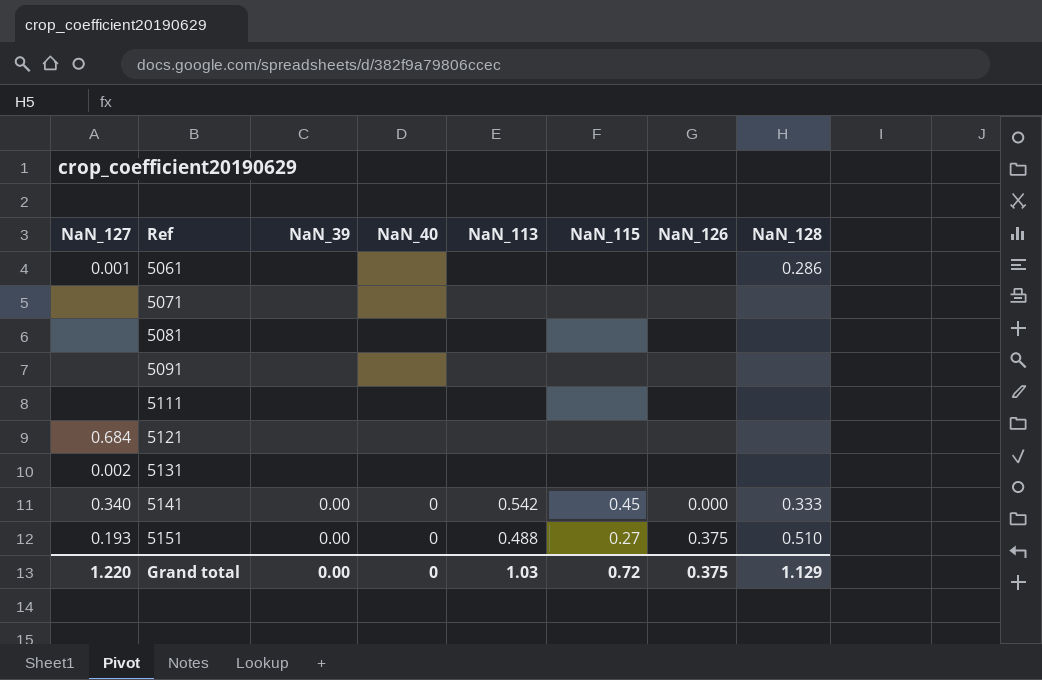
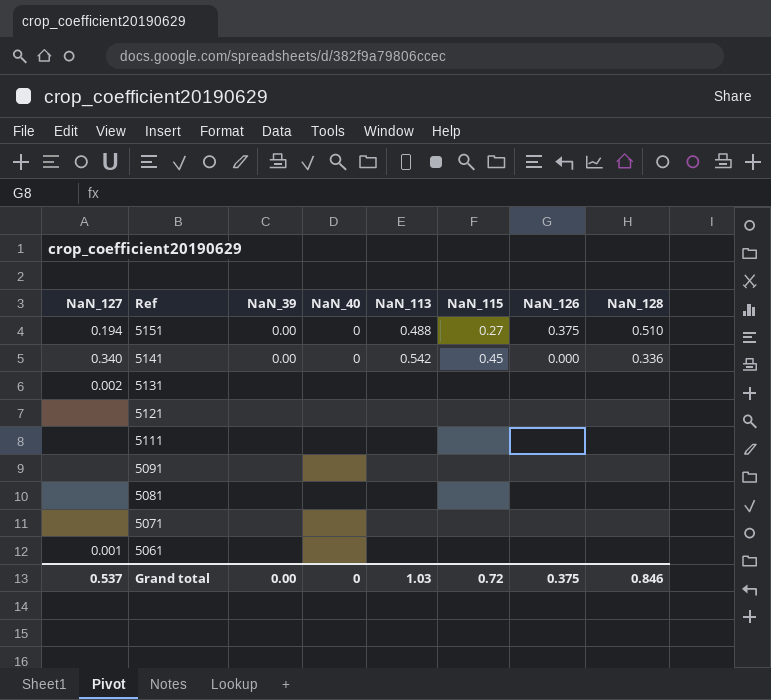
row order: Ref ascending -> Ref descending
5151 | NaN_127: 0.193 -> 0.194
5141 | NaN_128: 0.333 -> 0.336
5121 | NaN_127: 0.684 -> none
5061 | NaN_128: 0.286 -> none
Grand total | NaN_127: 1.220 -> 0.537
Grand total | NaN_128: 1.129 -> 0.846

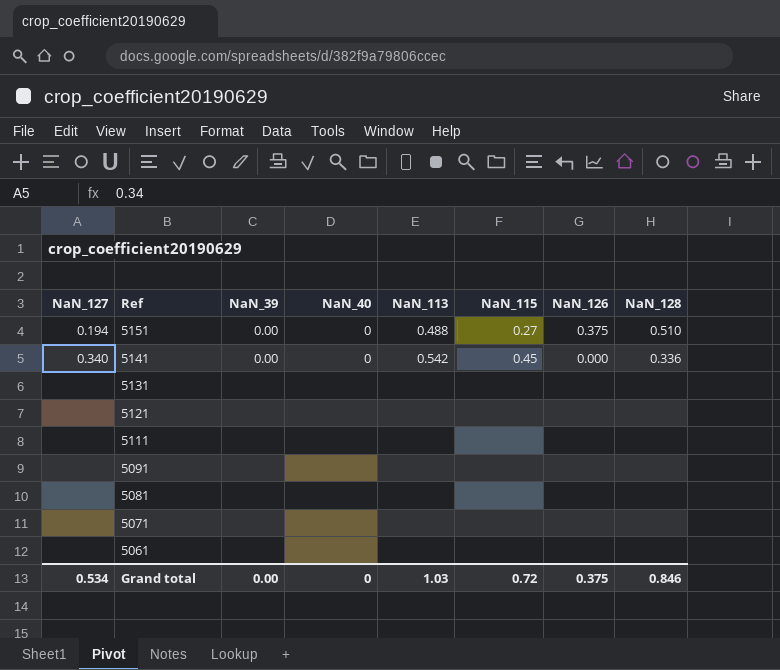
5131 | NaN_127: 0.002 -> none
5061 | NaN_127: 0.001 -> none
Grand total | NaN_127: 0.537 -> 0.534

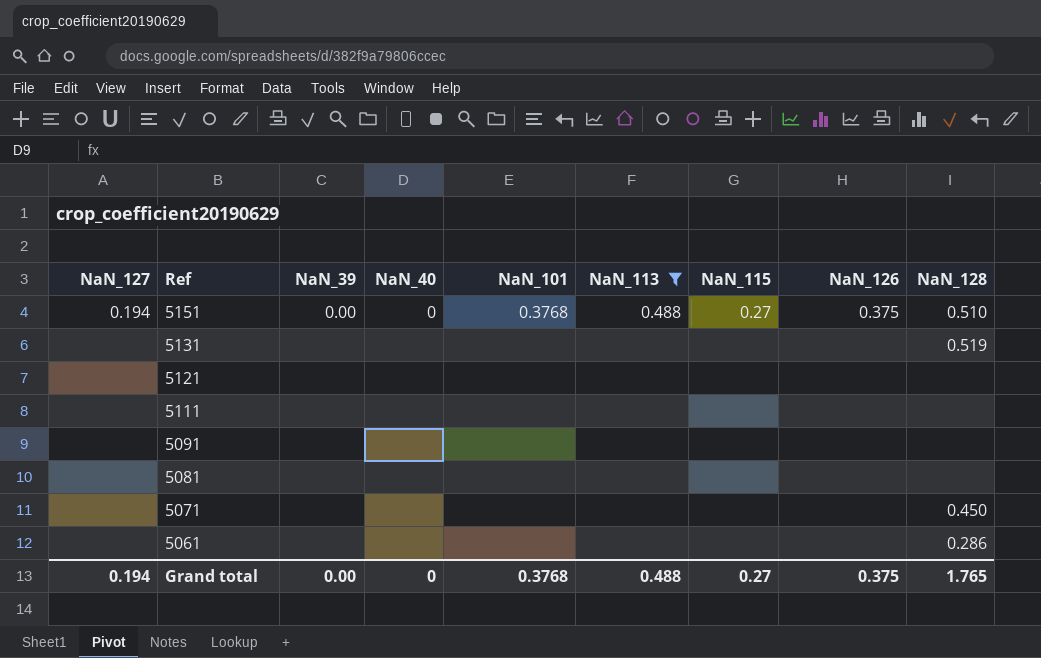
filter: none -> NaN_113 != 0.542
column NaN_101 | position: none -> 5
5131 | NaN_128: none -> 0.519
5071 | NaN_128: none -> 0.450
5061 | NaN_128: none -> 0.286
Grand total | NaN_127: 0.534 -> 0.194
Grand total | NaN_113: 1.03 -> 0.488
Grand total | NaN_115: 0.72 -> 0.27
Grand total | NaN_128: 0.846 -> 1.765

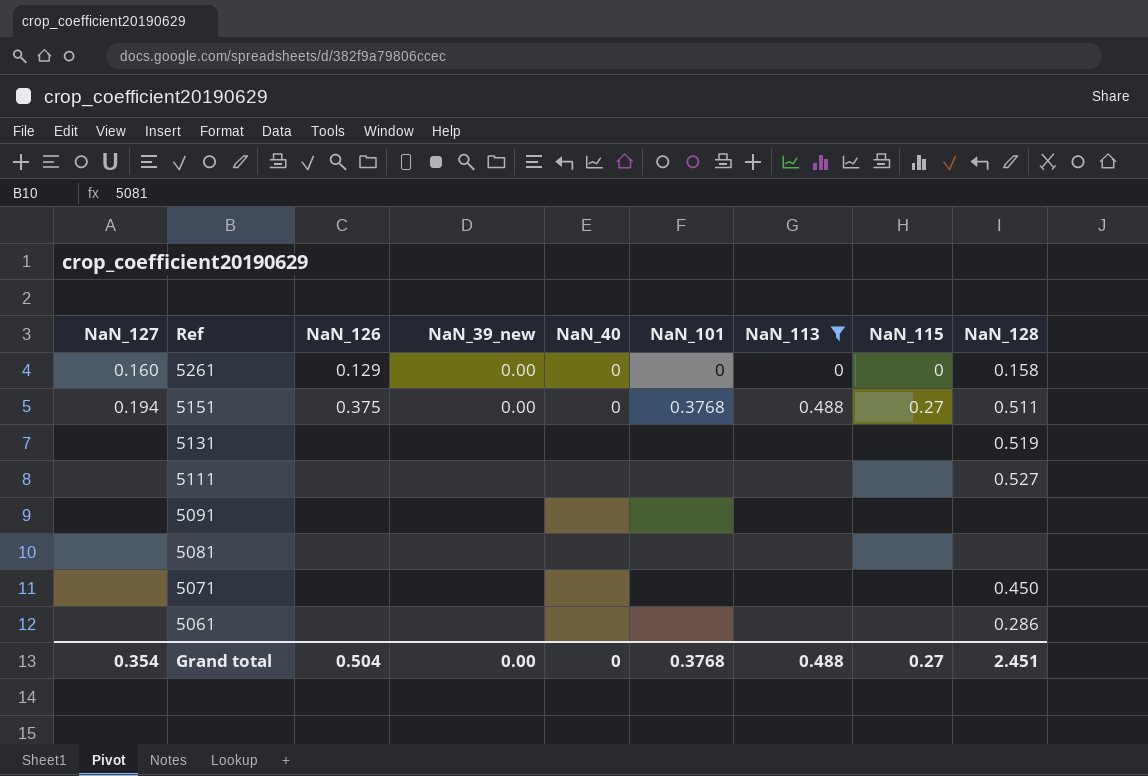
column NaN_126 | position: 8 -> 3
column name: NaN_39 -> NaN_39_new
row 5121: none | none | none | none | none | none | none | none -> none
row 5261: none -> 0.160 | 0.129 | 0.00 | 0 | 0 | 0 | 0 | 0.158
5151 | NaN_128: 0.510 -> 0.511
5111 | NaN_128: none -> 0.527
Grand total | NaN_127: 0.194 -> 0.354
Grand total | NaN_126: 0.375 -> 0.504
Grand total | NaN_128: 1.765 -> 2.451

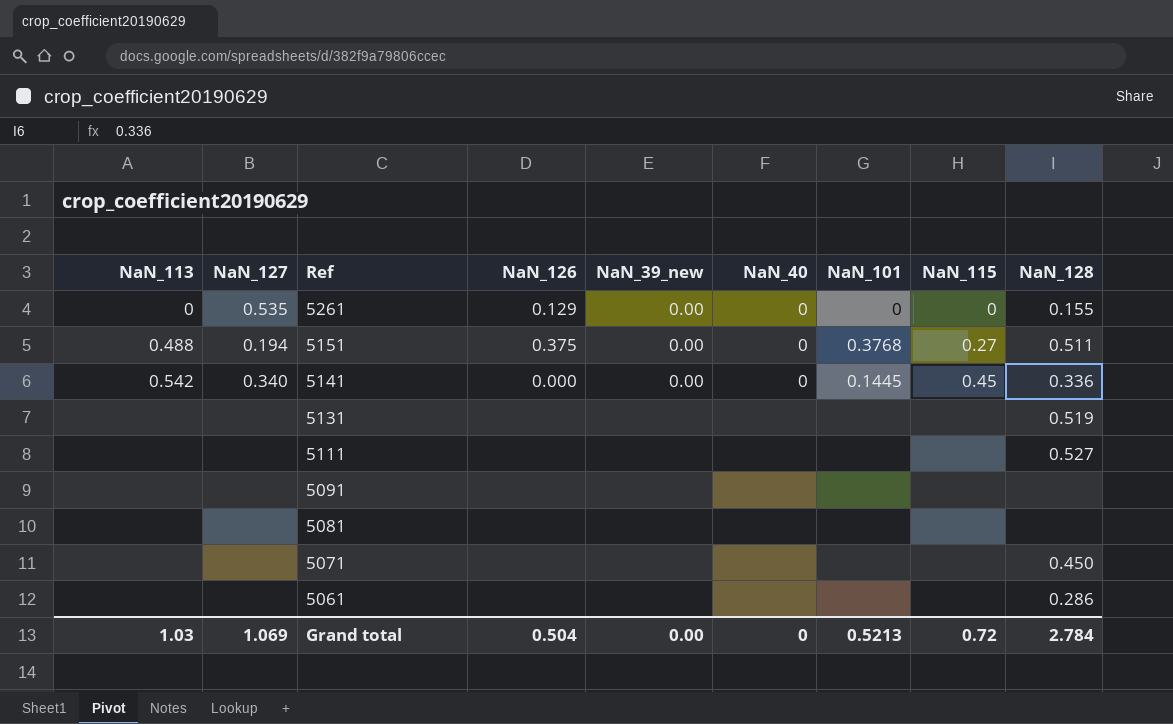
filter: NaN_113 != 0.542 -> none
column NaN_113 | position: 7 -> 1
5261 | NaN_127: 0.160 -> 0.535
5261 | NaN_128: 0.158 -> 0.155
Grand total | NaN_113: 0.488 -> 1.03
Grand total | NaN_127: 0.354 -> 1.069
Grand total | NaN_101: 0.3768 -> 0.5213
Grand total | NaN_115: 0.27 -> 0.72
Grand total | NaN_128: 2.451 -> 2.784

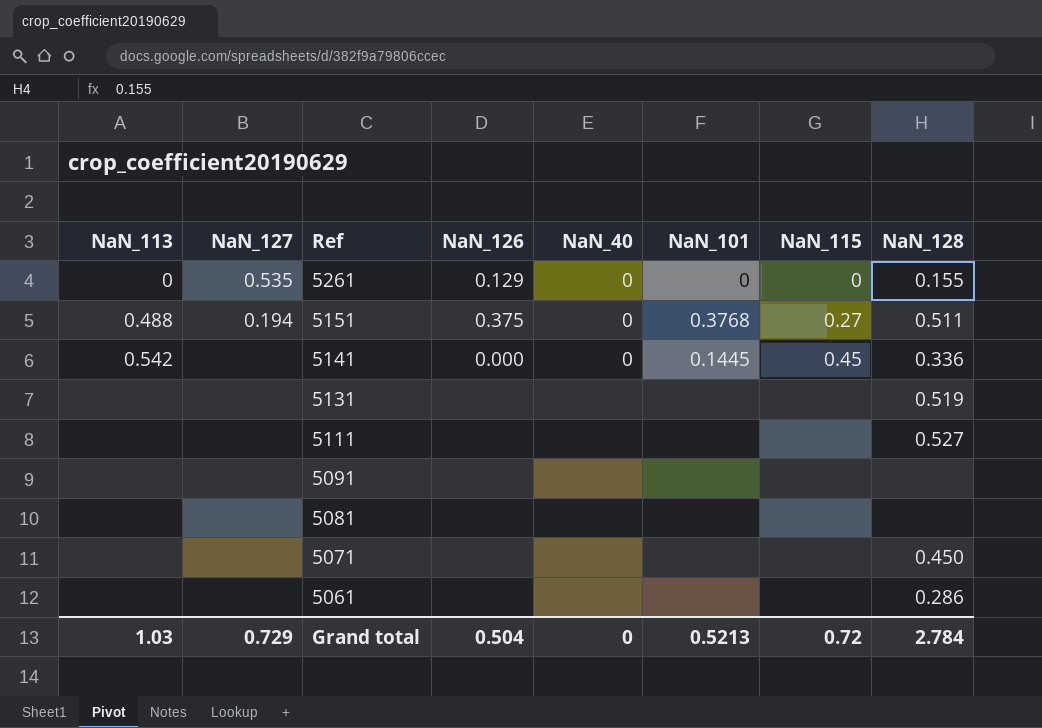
column NaN_39_new | position: 5 -> none
5141 | NaN_127: 0.340 -> none
Grand total | NaN_127: 1.069 -> 0.729

